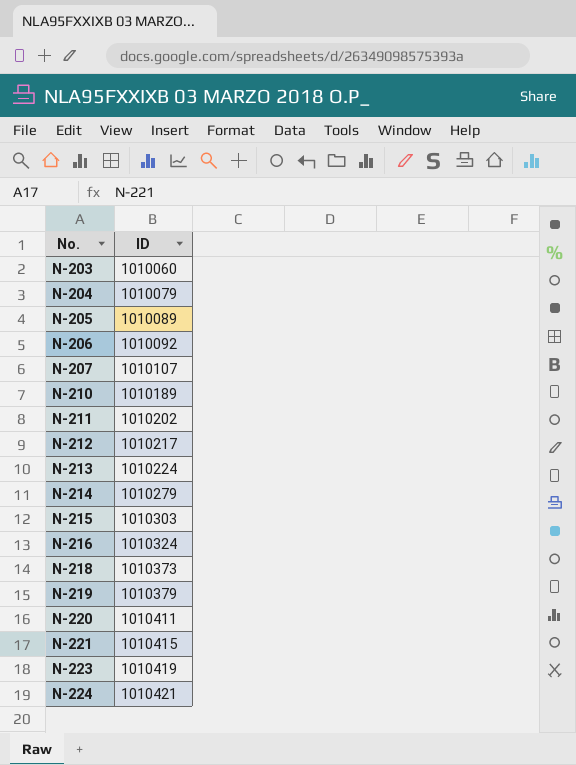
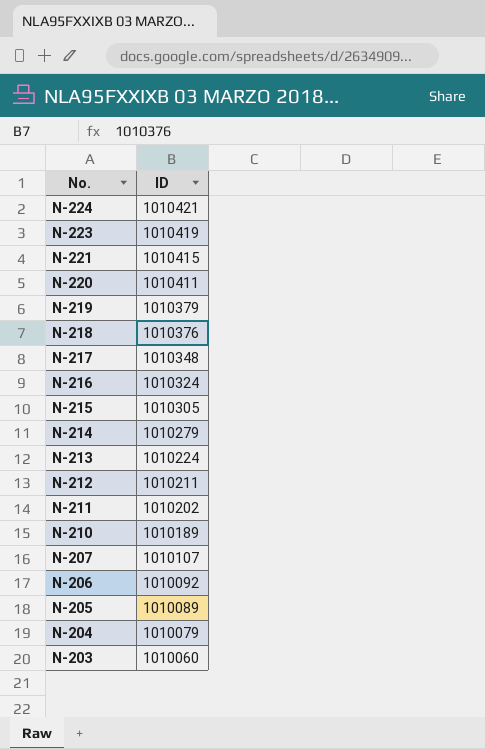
row order: No. ascending -> No. descending
N-218 | ID: 1010373 -> 1010376
row N-217: none -> 1010348
N-215 | ID: 1010303 -> 1010305
N-212 | ID: 1010217 -> 1010211

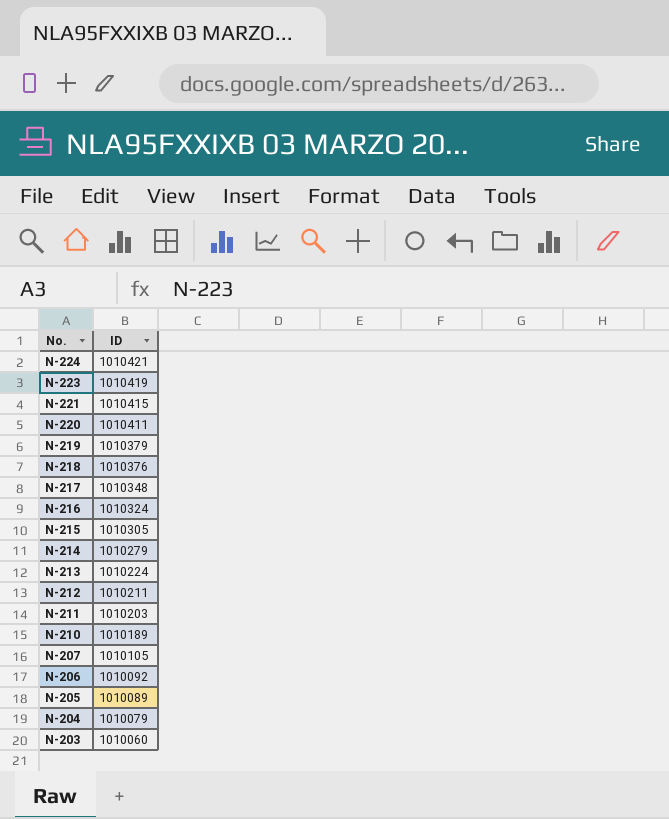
N-211 | ID: 1010202 -> 1010203
N-207 | ID: 1010107 -> 1010105

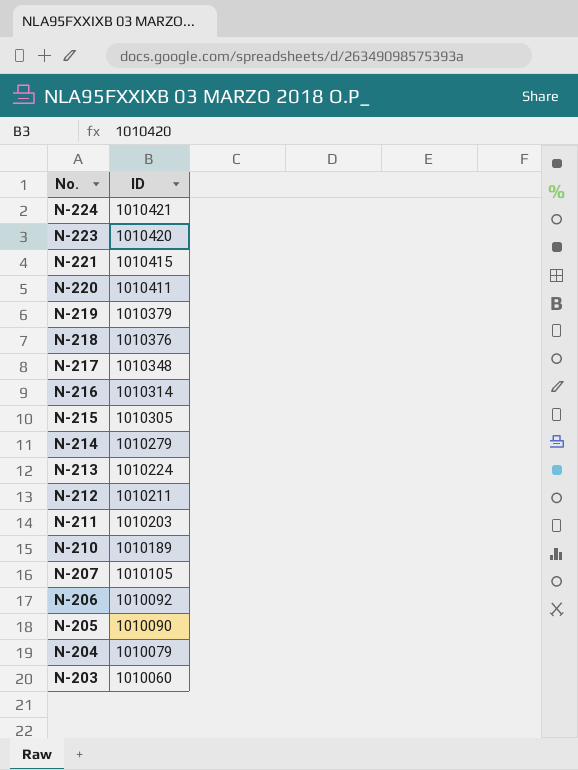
N-223 | ID: 1010419 -> 1010420
N-216 | ID: 1010324 -> 1010314
N-205 | ID: 1010089 -> 1010090

